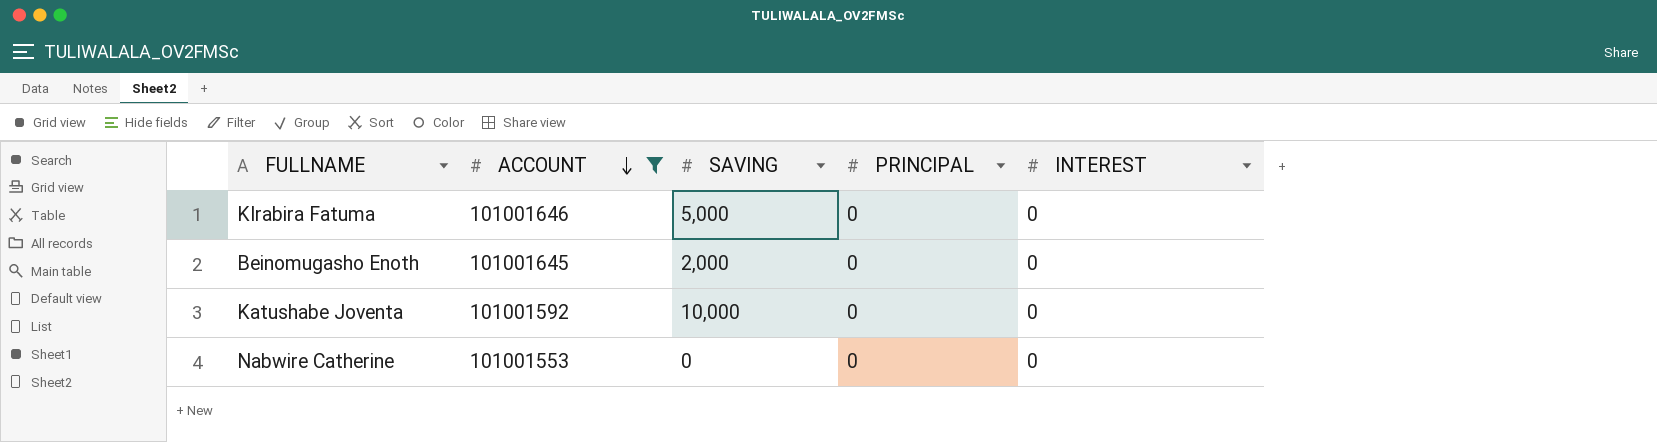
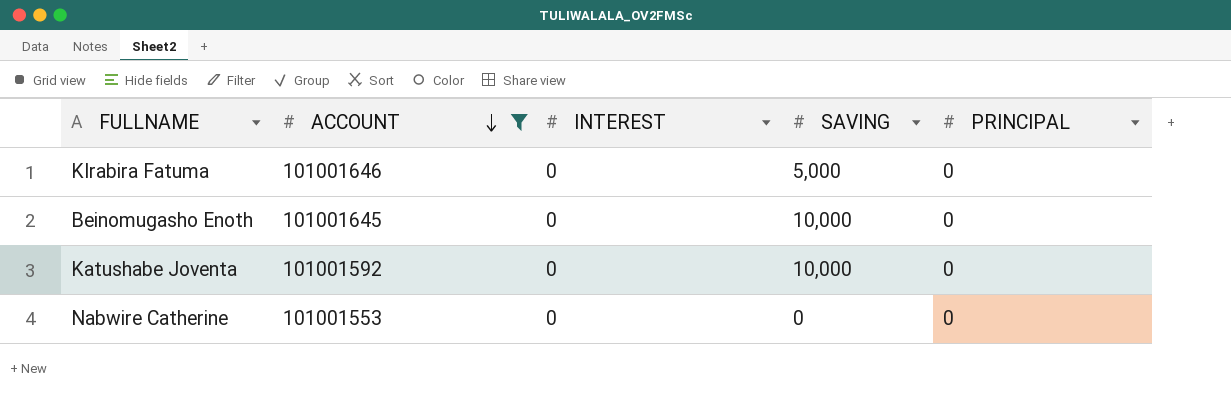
column INTEREST | position: 5 -> 3
Beinomugasho Enoth | SAVING: 2,000 -> 10,000

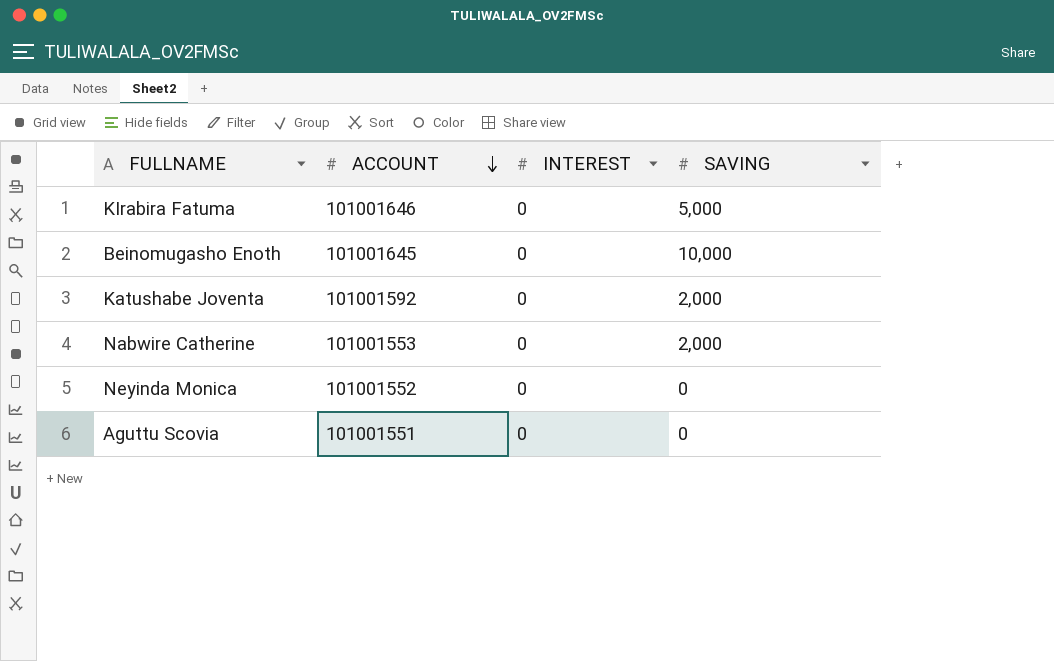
filter: ACCOUNT >= 101001553 -> none
column PRINCIPAL | position: 5 -> none
Katushabe Joventa | SAVING: 10,000 -> 2,000
Nabwire Catherine | SAVING: 0 -> 2,000

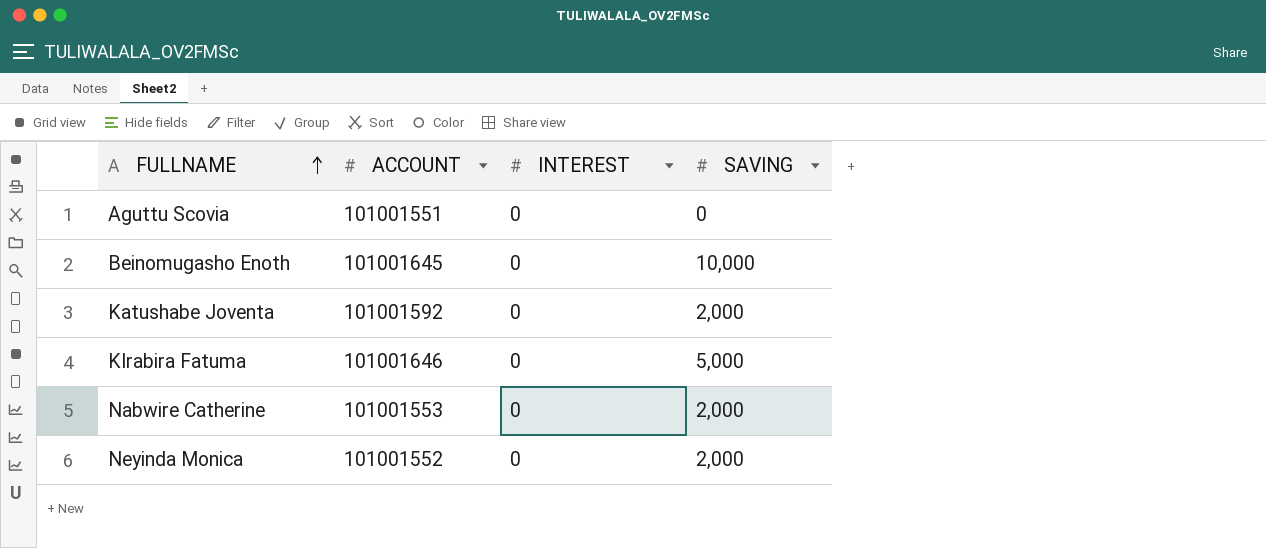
row order: ACCOUNT descending -> FULLNAME ascending
Neyinda Monica | SAVING: 0 -> 2,000

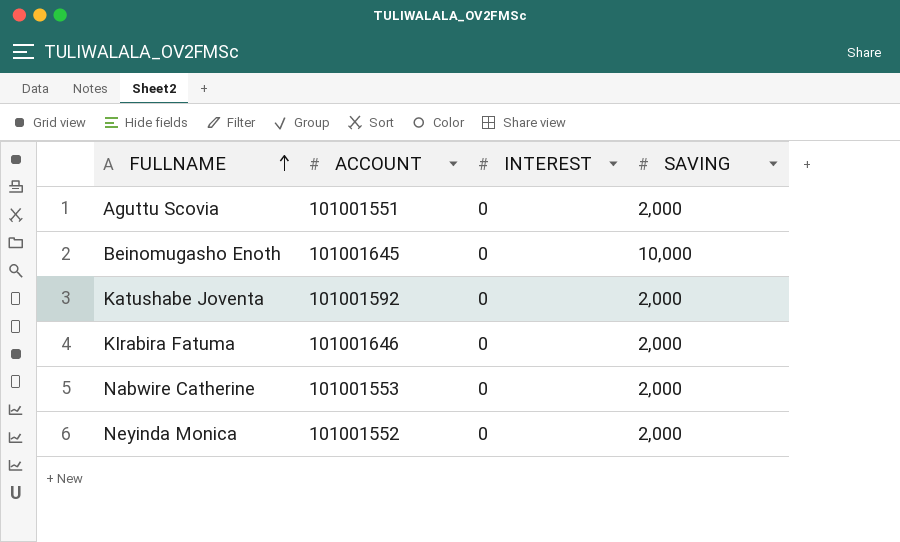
Aguttu Scovia | SAVING: 0 -> 2,000
KIrabira Fatuma | SAVING: 5,000 -> 2,000

